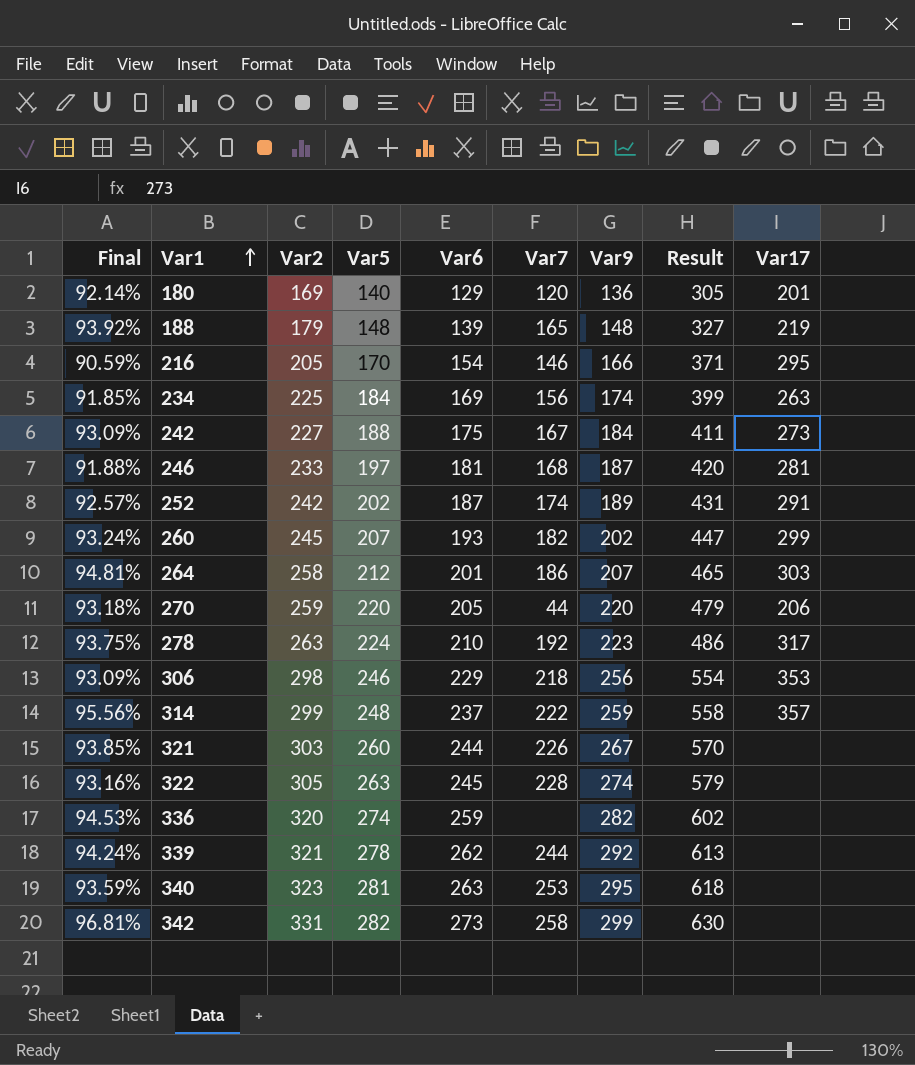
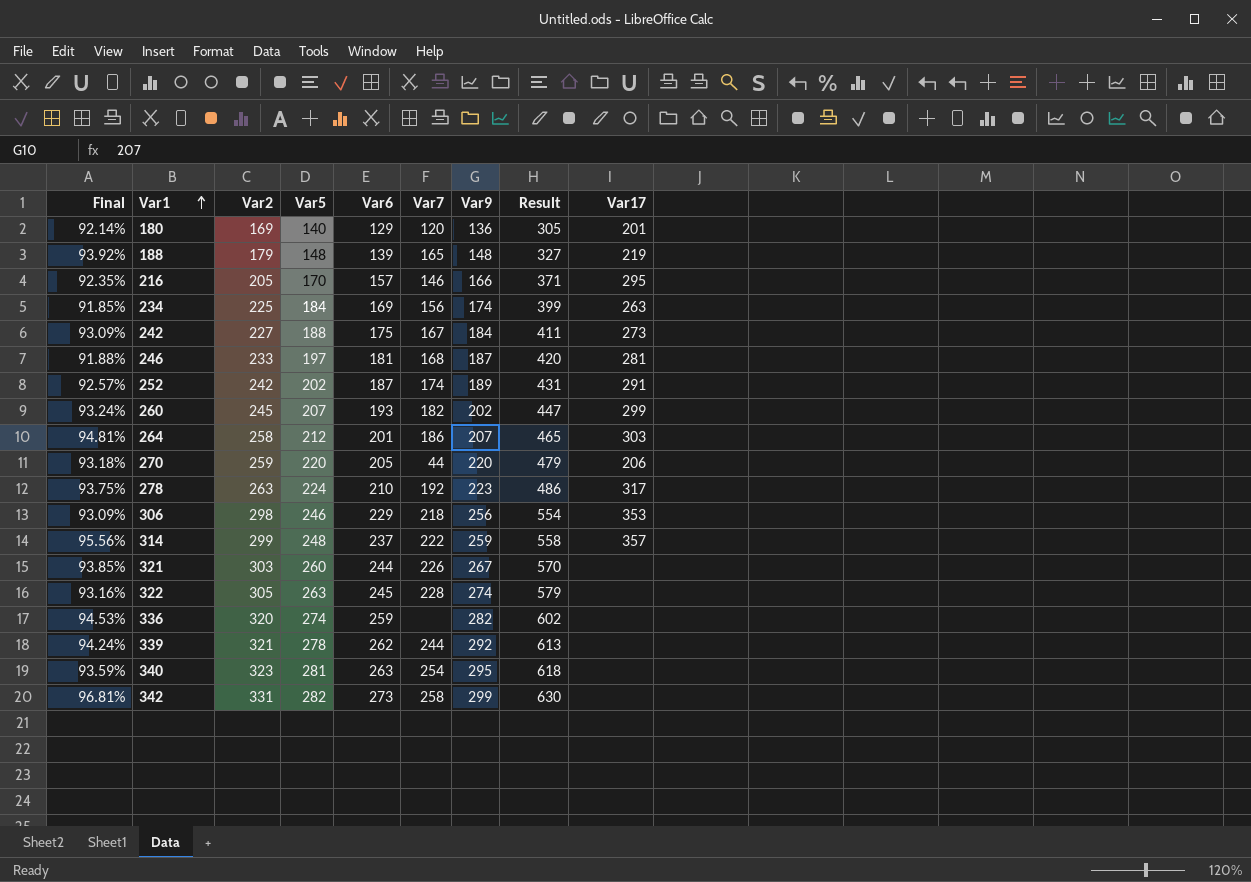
216 | Final: 90.59% -> 92.35%
216 | Var6: 154 -> 157
340 | Var7: 253 -> 254

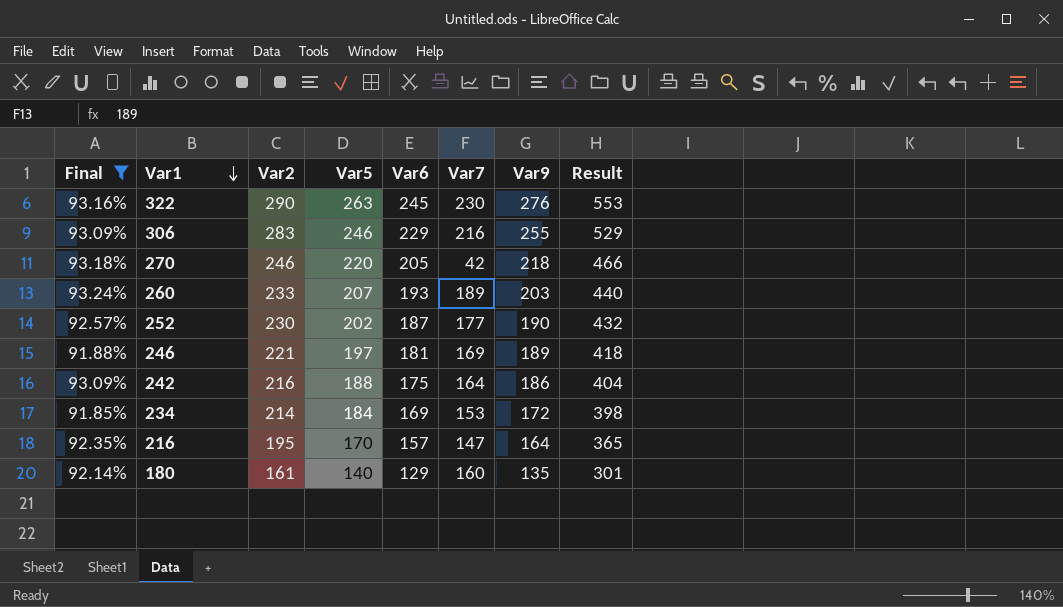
filter: none -> Final <= 93.24%
row order: Var1 ascending -> Var1 descending
column Var17 | position: 9 -> none
column Result | formula: [Var2] + [Var9] -> [Var2] + [Var5]
322 | Var2: 305 -> 290
322 | Var7: 228 -> 230
322 | Var9: 274 -> 276
306 | Var2: 298 -> 283
306 | Var7: 218 -> 216
306 | Var9: 256 -> 255
270 | Var2: 259 -> 246
270 | Var7: 44 -> 42
270 | Var9: 220 -> 218
260 | Var2: 245 -> 233
260 | Var7: 182 -> 189
260 | Var9: 202 -> 203
252 | Var2: 242 -> 230
252 | Var7: 174 -> 177
252 | Var9: 189 -> 190
246 | Var2: 233 -> 221
246 | Var7: 168 -> 169
246 | Var9: 187 -> 189
242 | Var2: 227 -> 216
242 | Var7: 167 -> 164
242 | Var9: 184 -> 186
234 | Var2: 225 -> 214
234 | Var7: 156 -> 153
234 | Var9: 174 -> 172
216 | Var2: 205 -> 195
216 | Var7: 146 -> 147
216 | Var9: 166 -> 164
180 | Var2: 169 -> 161
180 | Var7: 120 -> 160
180 | Var9: 136 -> 135

